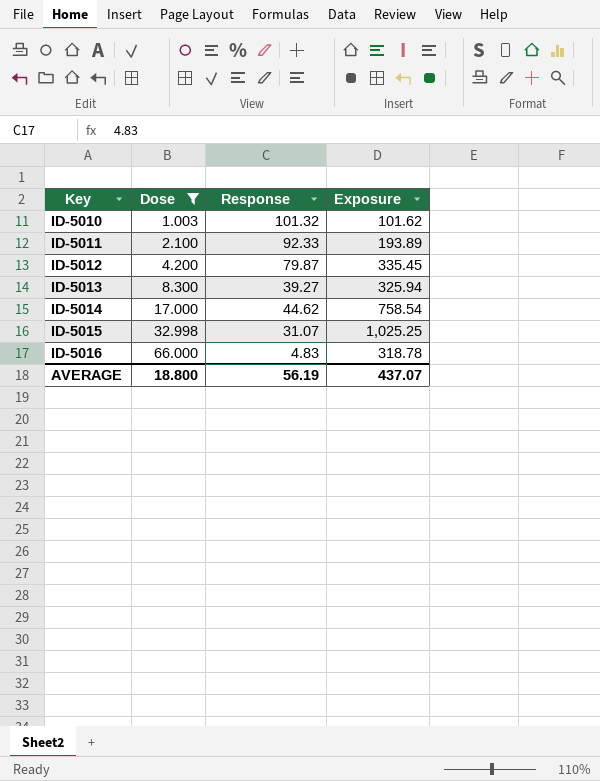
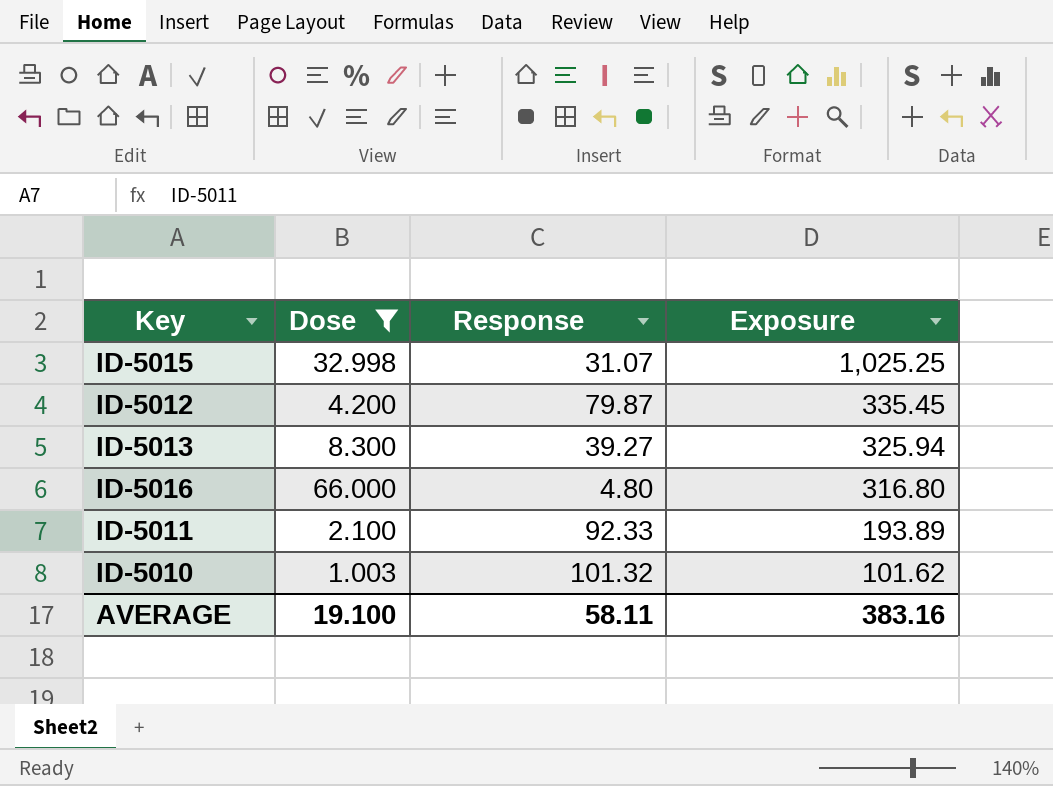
row order: Key ascending -> Exposure descending
row ID-5014: 17.000 | 44.62 | 758.54 -> none
ID-5016 | Response: 4.83 -> 4.80
ID-5016 | Exposure: 318.78 -> 316.80
AVERAGE | Dose: 18.800 -> 19.100
AVERAGE | Response: 56.19 -> 58.11
AVERAGE | Exposure: 437.07 -> 383.16

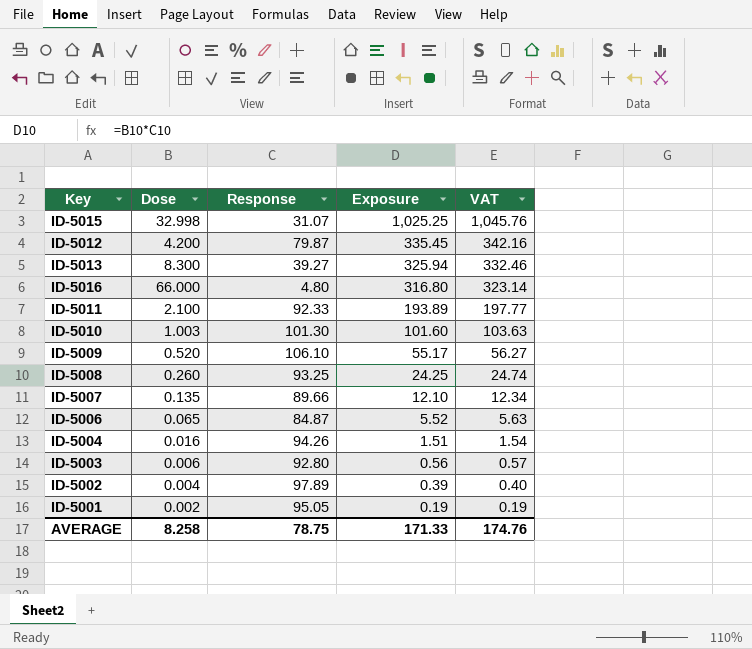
filter: Dose >= 1.003 -> none
column VAT | formula: none -> [Exposure] * 1.02
ID-5010 | Response: 101.32 -> 101.30
ID-5010 | Exposure: 101.62 -> 101.60
AVERAGE | Dose: 19.100 -> 8.258
AVERAGE | Response: 58.11 -> 78.75
AVERAGE | Exposure: 383.16 -> 171.33

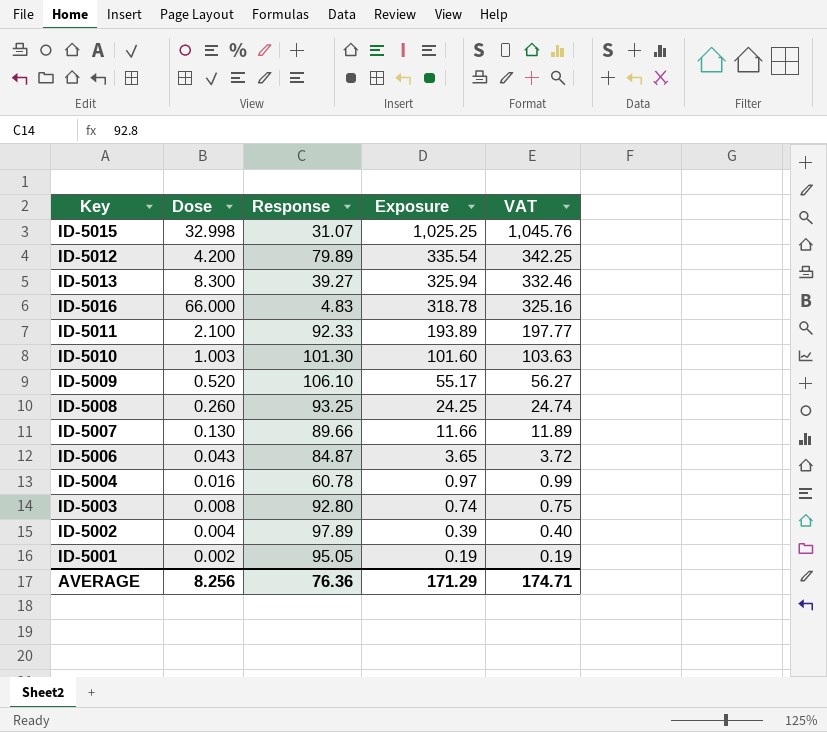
ID-5012 | Response: 79.87 -> 79.89
ID-5012 | Exposure: 335.45 -> 335.54
ID-5012 | VAT: 342.16 -> 342.25
ID-5016 | Response: 4.80 -> 4.83
ID-5016 | Exposure: 316.80 -> 318.78
ID-5016 | VAT: 323.14 -> 325.16
ID-5007 | Dose: 0.135 -> 0.130
ID-5007 | Exposure: 12.10 -> 11.66
ID-5007 | VAT: 12.34 -> 11.89
ID-5006 | Dose: 0.065 -> 0.043
ID-5006 | Exposure: 5.52 -> 3.65
ID-5006 | VAT: 5.63 -> 3.72
ID-5004 | Response: 94.26 -> 60.78
ID-5004 | Exposure: 1.51 -> 0.97
ID-5004 | VAT: 1.54 -> 0.99
ID-5003 | Dose: 0.006 -> 0.008
ID-5003 | Exposure: 0.56 -> 0.74
ID-5003 | VAT: 0.57 -> 0.75
AVERAGE | Dose: 8.258 -> 8.256
AVERAGE | Response: 78.75 -> 76.36
AVERAGE | Exposure: 171.33 -> 171.29
AVERAGE | VAT: 174.76 -> 174.71

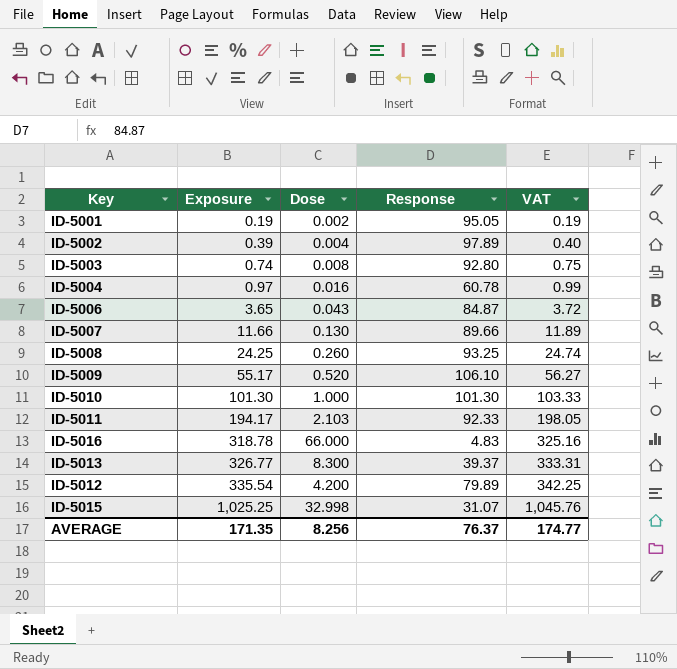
row order: Exposure descending -> Exposure ascending
column Exposure | position: 4 -> 2
ID-5010 | Exposure: 101.60 -> 101.30
ID-5010 | Dose: 1.003 -> 1.000
ID-5010 | VAT: 103.63 -> 103.33
ID-5011 | Exposure: 193.89 -> 194.17
ID-5011 | Dose: 2.100 -> 2.103
ID-5011 | VAT: 197.77 -> 198.05
ID-5013 | Exposure: 325.94 -> 326.77
ID-5013 | Response: 39.27 -> 39.37
ID-5013 | VAT: 332.46 -> 333.31
AVERAGE | Exposure: 171.29 -> 171.35
AVERAGE | Response: 76.36 -> 76.37
AVERAGE | VAT: 174.71 -> 174.77

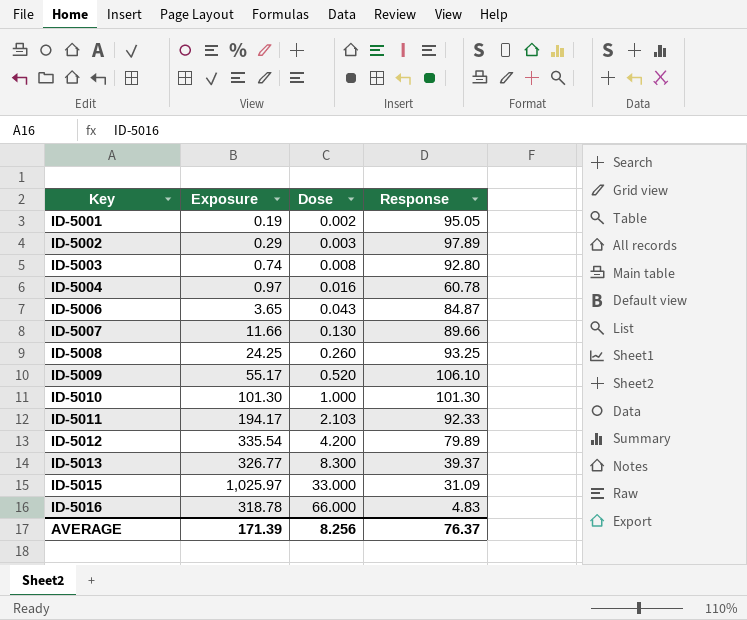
row order: Exposure ascending -> Key ascending
column VAT | formula: [Exposure] * 1.02 -> none
ID-5002 | Exposure: 0.39 -> 0.29
ID-5002 | Dose: 0.004 -> 0.003
ID-5015 | Exposure: 1,025.25 -> 1,025.97
ID-5015 | Dose: 32.998 -> 33.000
ID-5015 | Response: 31.07 -> 31.09
AVERAGE | Exposure: 171.35 -> 171.39

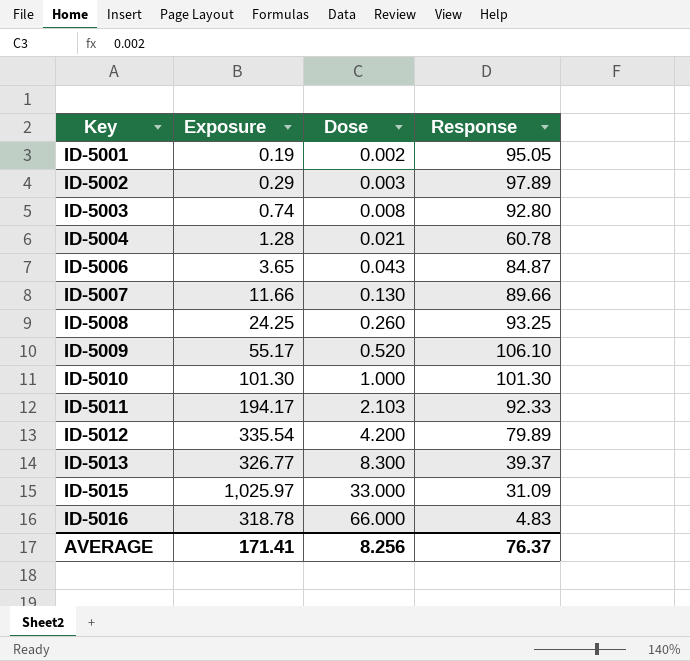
ID-5004 | Exposure: 0.97 -> 1.28
ID-5004 | Dose: 0.016 -> 0.021
AVERAGE | Exposure: 171.39 -> 171.41

